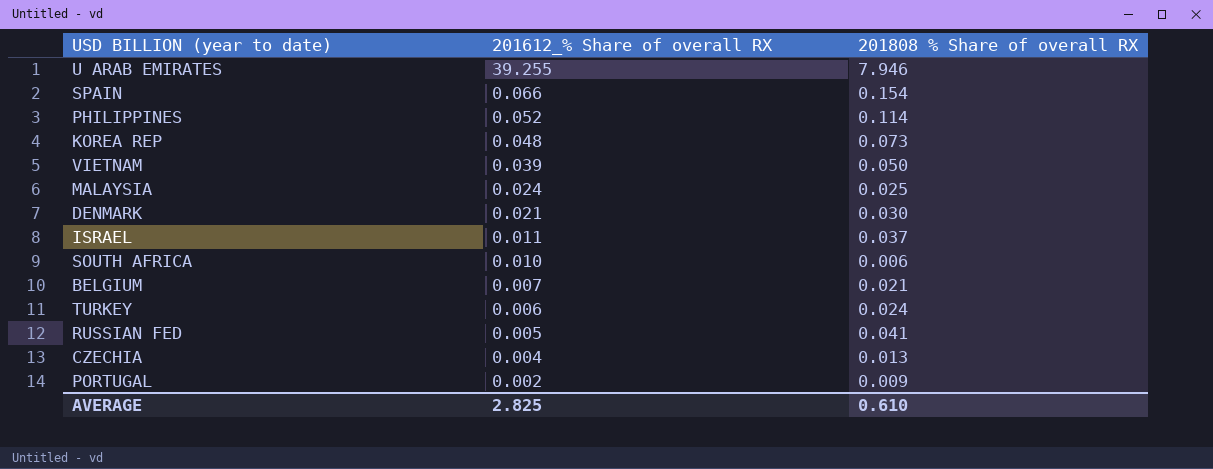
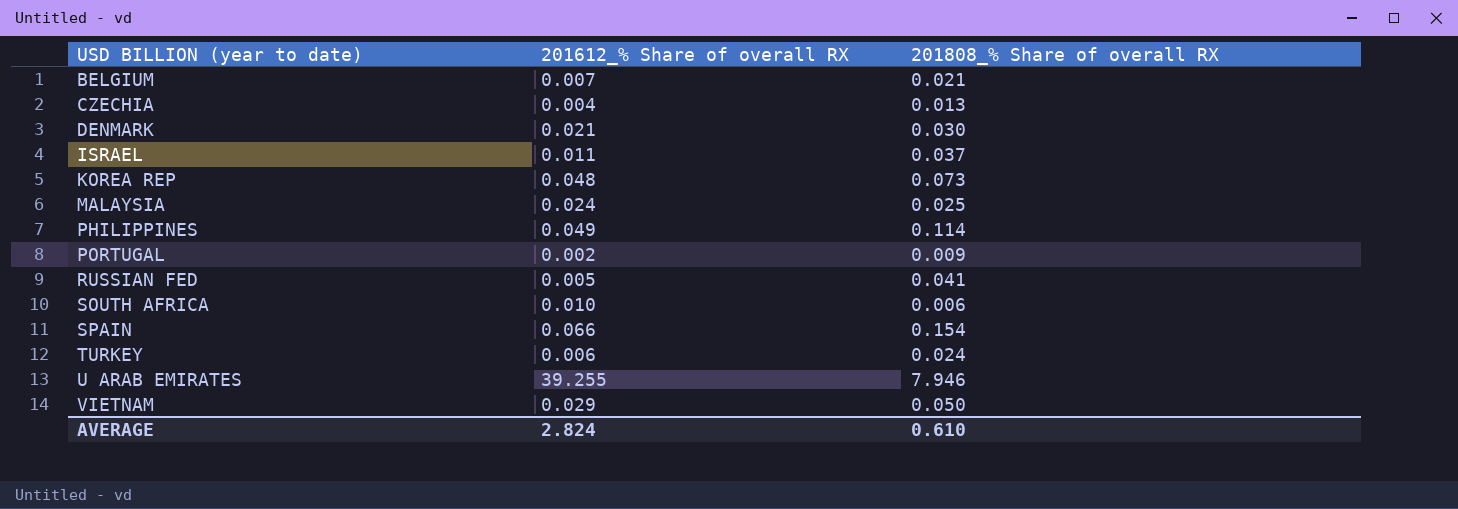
row order: 201612_% Share of overall RX descending -> USD BILLION (year to date) ascending
column name: 201808 % Share of overall RX -> 201808_% Share of overall RX
PHILIPPINES | 201612_% Share of overall RX: 0.052 -> 0.049
VIETNAM | 201612_% Share of overall RX: 0.039 -> 0.029
AVERAGE | 201612_% Share of overall RX: 2.825 -> 2.824

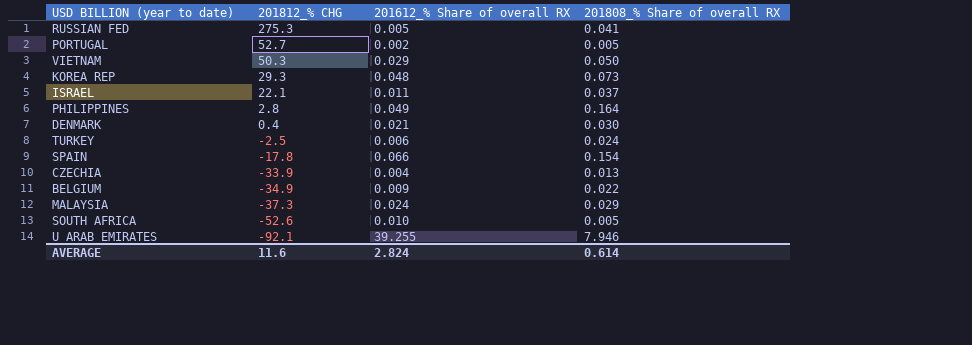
row order: USD BILLION (year to date) ascending -> 201812_% CHG descending
column 201812_% CHG | position: none -> 2
PORTUGAL | 201808_% Share of overall RX: 0.009 -> 0.005
PHILIPPINES | 201808_% Share of overall RX: 0.114 -> 0.164
BELGIUM | 201612_% Share of overall RX: 0.007 -> 0.009
BELGIUM | 201808_% Share of overall RX: 0.021 -> 0.022
MALAYSIA | 201808_% Share of overall RX: 0.025 -> 0.029
SOUTH AFRICA | 201808_% Share of overall RX: 0.006 -> 0.005
AVERAGE | 201808_% Share of overall RX: 0.610 -> 0.614

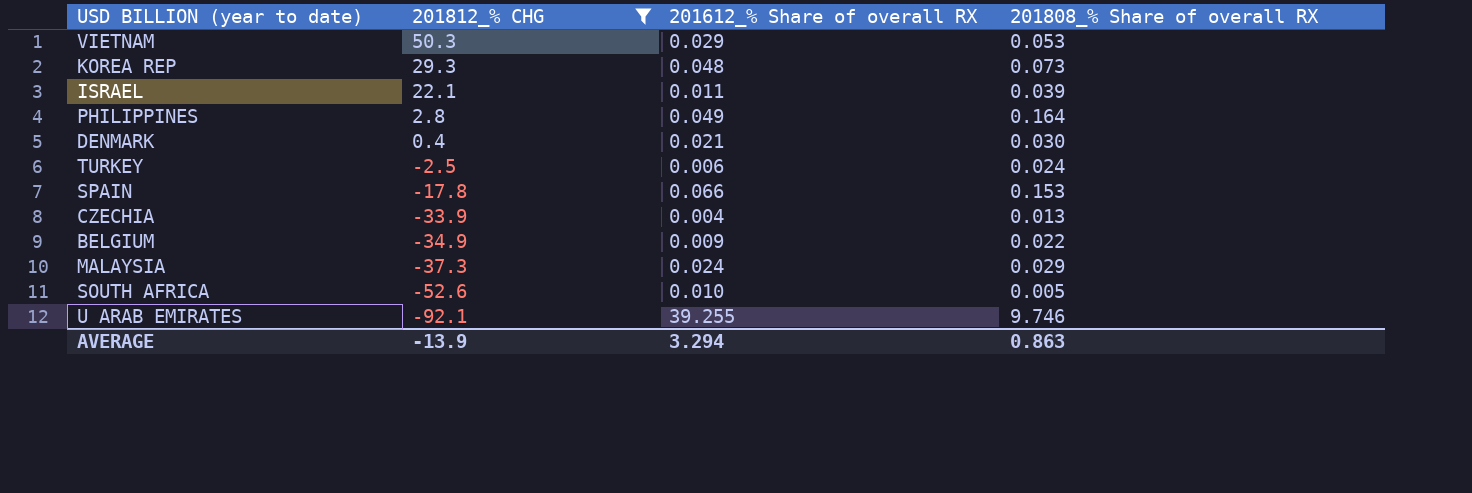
filter: none -> 201812_% CHG <= 50.3
VIETNAM | 201808_% Share of overall RX: 0.050 -> 0.053
ISRAEL | 201808_% Share of overall RX: 0.037 -> 0.039
SPAIN | 201808_% Share of overall RX: 0.154 -> 0.153
U ARAB EMIRATES | 201808_% Share of overall RX: 7.946 -> 9.746
AVERAGE | 201812_% CHG: 11.6 -> -13.9
AVERAGE | 201612_% Share of overall RX: 2.824 -> 3.294
AVERAGE | 201808_% Share of overall RX: 0.614 -> 0.863

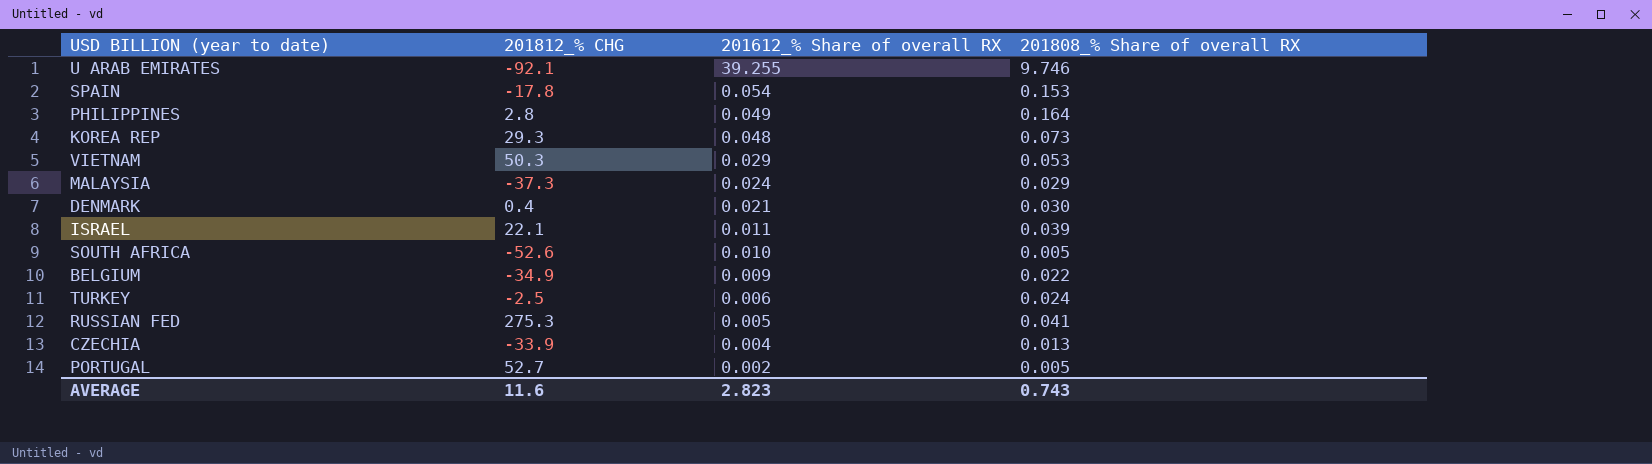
filter: 201812_% CHG <= 50.3 -> none
row order: 201812_% CHG descending -> 201612_% Share of overall RX descending
SPAIN | 201612_% Share of overall RX: 0.066 -> 0.054
AVERAGE | 201812_% CHG: -13.9 -> 11.6
AVERAGE | 201612_% Share of overall RX: 3.294 -> 2.823
AVERAGE | 201808_% Share of overall RX: 0.863 -> 0.743

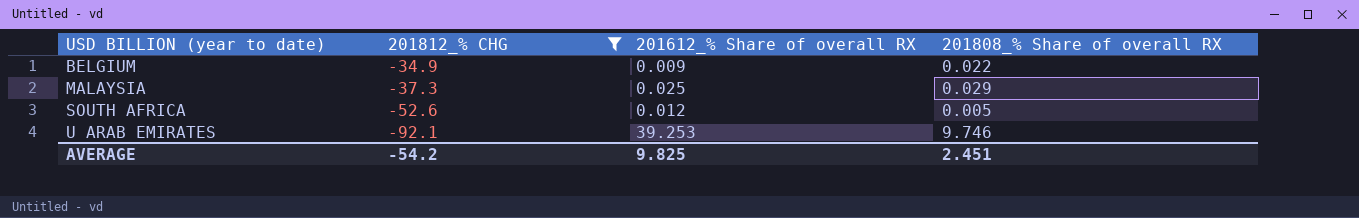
filter: none -> 201812_% CHG <= -34.9
row order: 201612_% Share of overall RX descending -> USD BILLION (year to date) ascending
MALAYSIA | 201612_% Share of overall RX: 0.024 -> 0.025
SOUTH AFRICA | 201612_% Share of overall RX: 0.010 -> 0.012
U ARAB EMIRATES | 201612_% Share of overall RX: 39.255 -> 39.253
AVERAGE | 201812_% CHG: 11.6 -> -54.2
AVERAGE | 201612_% Share of overall RX: 2.823 -> 9.825
AVERAGE | 201808_% Share of overall RX: 0.743 -> 2.451

